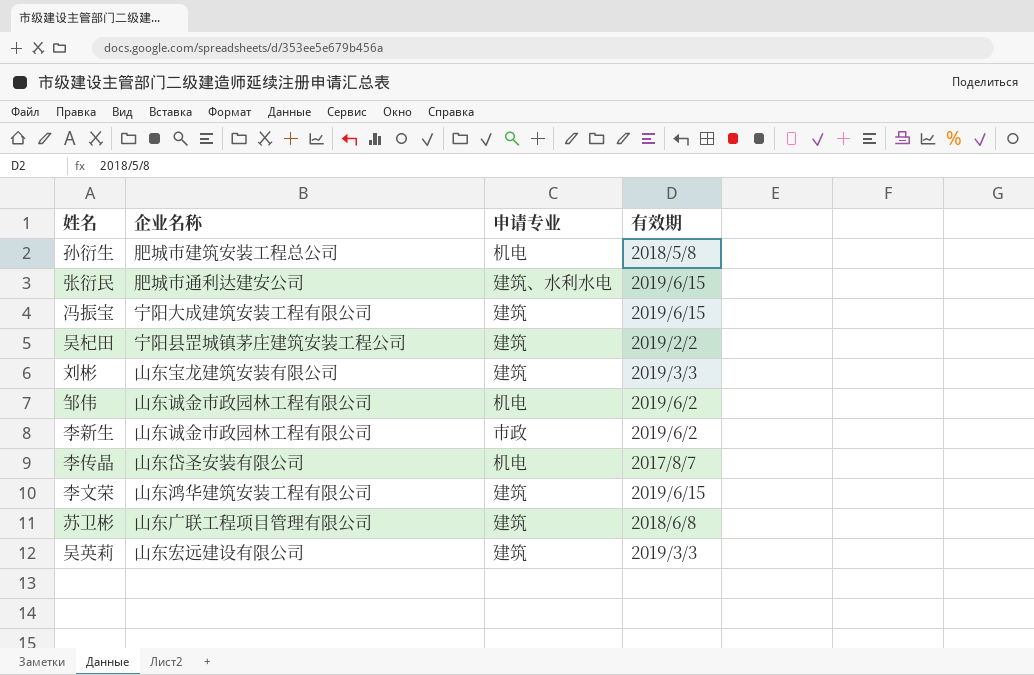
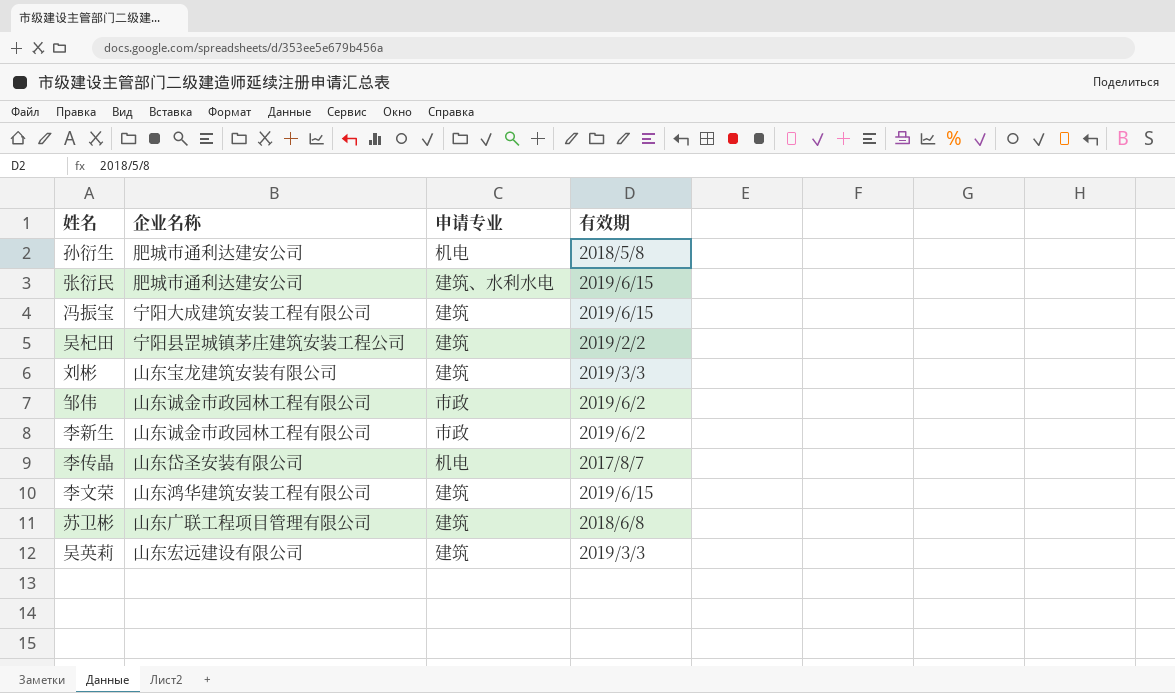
孙衍生 | 企业名称: 肥城市建筑安装工程总公司 -> 肥城市通利达建安公司
邹伟 | 申请专业: 机电 -> 市政

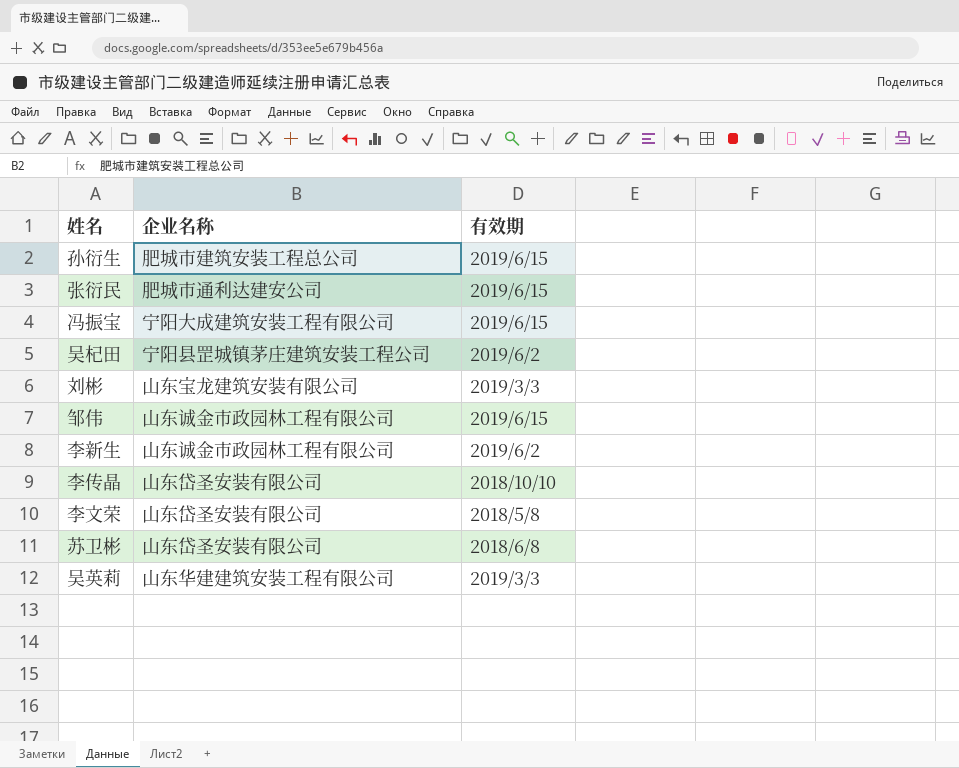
column 申请专业 | position: 3 -> none
孙衍生 | 企业名称: 肥城市通利达建安公司 -> 肥城市建筑安装工程总公司
孙衍生 | 有效期: 2018/5/8 -> 2019/6/15
吴杞田 | 有效期: 2019/2/2 -> 2019/6/2
邹伟 | 有效期: 2019/6/2 -> 2019/6/15
李传晶 | 有效期: 2017/8/7 -> 2018/10/10
李文荣 | 企业名称: 山东鸿华建筑安装工程有限公司 -> 山东岱圣安装有限公司
李文荣 | 有效期: 2019/6/15 -> 2018/5/8
苏卫彬 | 企业名称: 山东广联工程项目管理有限公司 -> 山东岱圣安装有限公司
吴英莉 | 企业名称: 山东宏远建设有限公司 -> 山东华建建筑安装工程有限公司

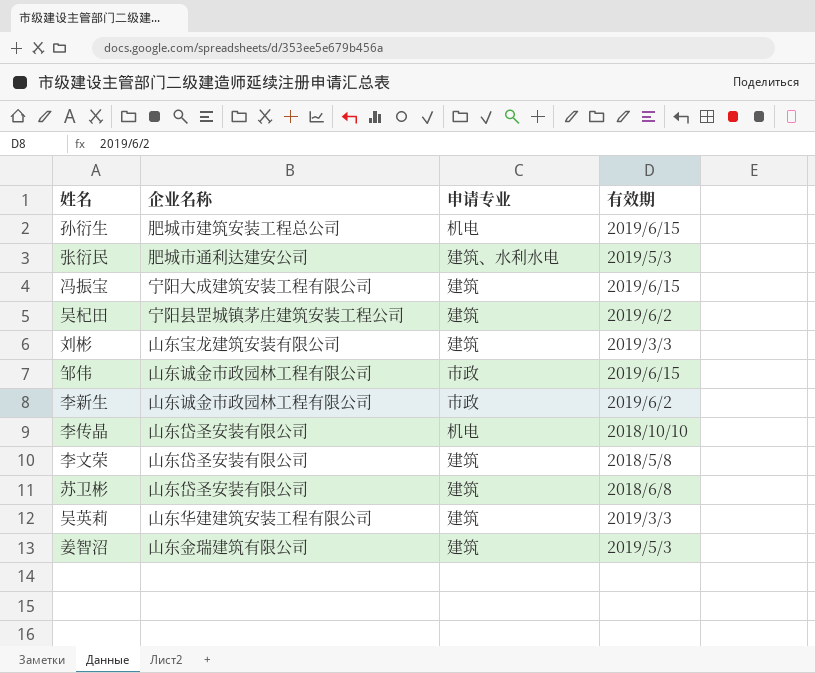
column 申请专业 | position: none -> 3
张衍民 | 有效期: 2019/6/15 -> 2019/5/3
row 姜智沼: none -> 山东金瑞建筑有限公司 | 建筑 | 2019/5/3

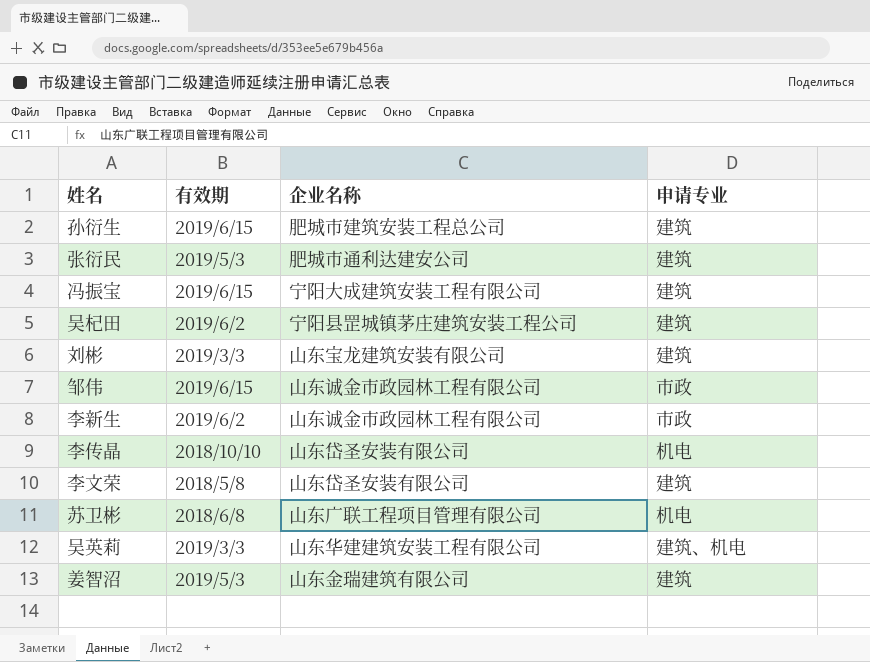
column 有效期 | position: 4 -> 2
孙衍生 | 申请专业: 机电 -> 建筑
张衍民 | 申请专业: 建筑、水利水电 -> 建筑
苏卫彬 | 企业名称: 山东岱圣安装有限公司 -> 山东广联工程项目管理有限公司
苏卫彬 | 申请专业: 建筑 -> 机电
吴英莉 | 申请专业: 建筑 -> 建筑、机电

